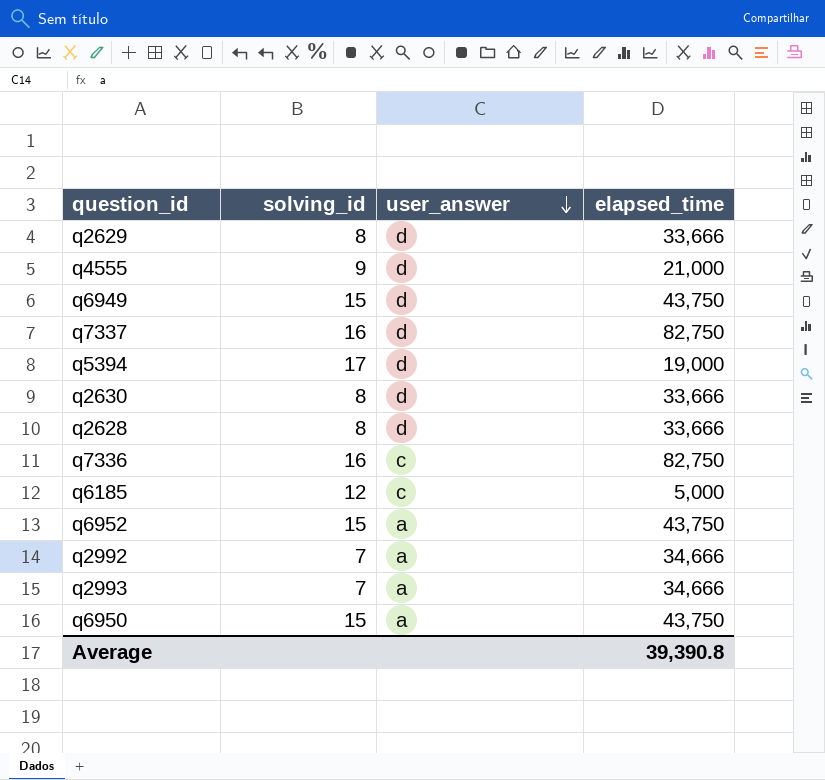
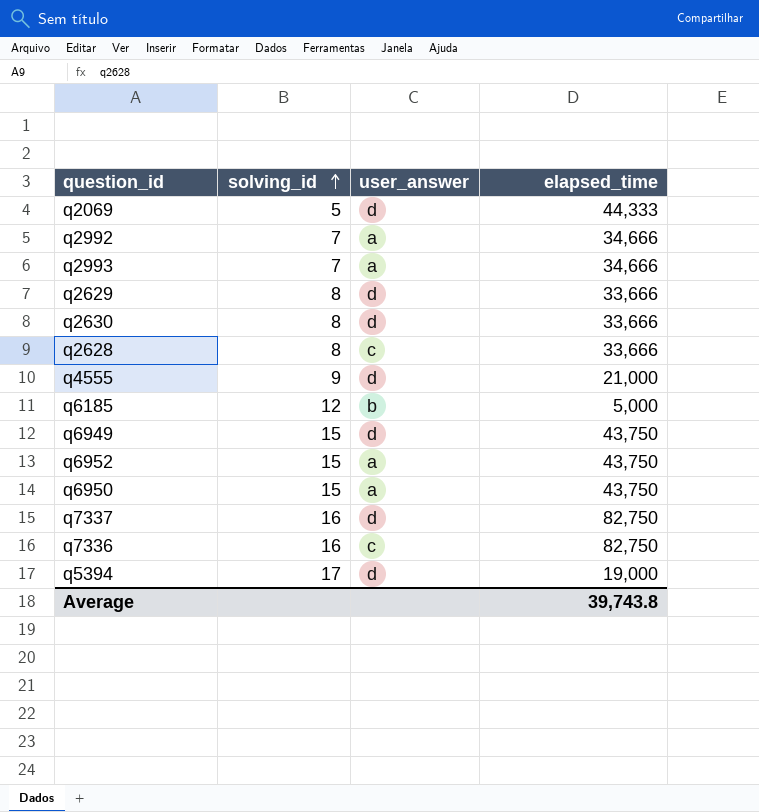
row order: user_answer descending -> solving_id ascending
row q2069: none -> 5 | d | 44,333
q2628 | user_answer: d -> c
q6185 | user_answer: c -> b
Average | elapsed_time: 39,390.8 -> 39,743.8

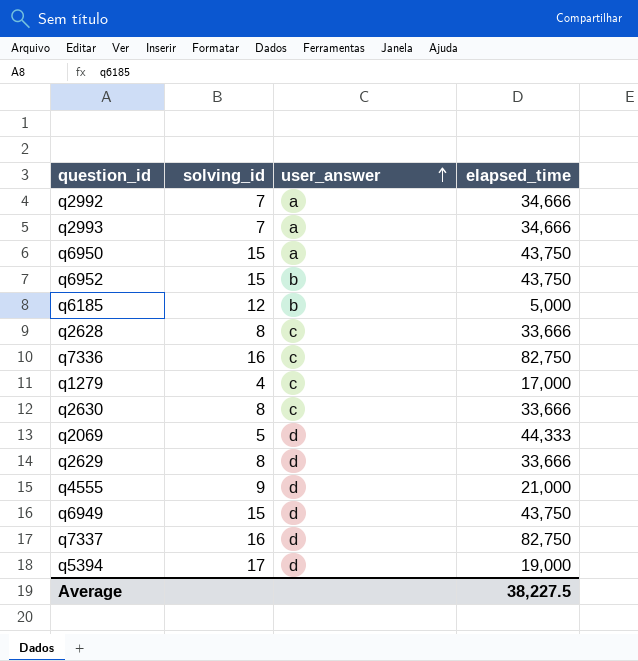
row order: solving_id ascending -> user_answer ascending
q6952 | user_answer: a -> b
row q1279: none -> 4 | c | 17,000
q2630 | user_answer: d -> c
Average | elapsed_time: 39,743.8 -> 38,227.5

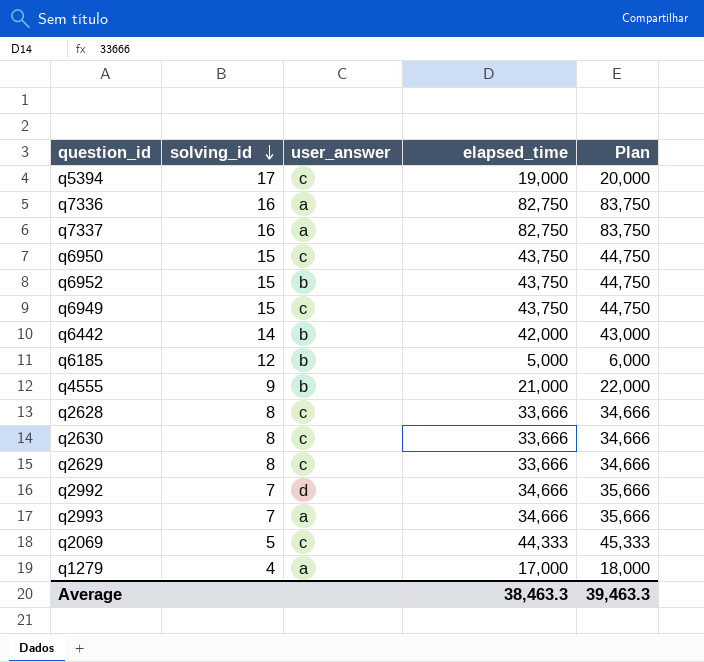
row order: user_answer ascending -> solving_id descending
column Plan | formula: none -> [elapsed_time] + 1000
q5394 | user_answer: d -> c
q7336 | user_answer: c -> a
q7337 | user_answer: d -> a
q6950 | user_answer: a -> c
q6949 | user_answer: d -> c
row q6442: none -> 14 | b | 42,000 | 43,000
q4555 | user_answer: d -> b
q2629 | user_answer: d -> c
q2992 | user_answer: a -> d
q2069 | user_answer: d -> c
q1279 | user_answer: c -> a
Average | elapsed_time: 38,227.5 -> 38,463.3

